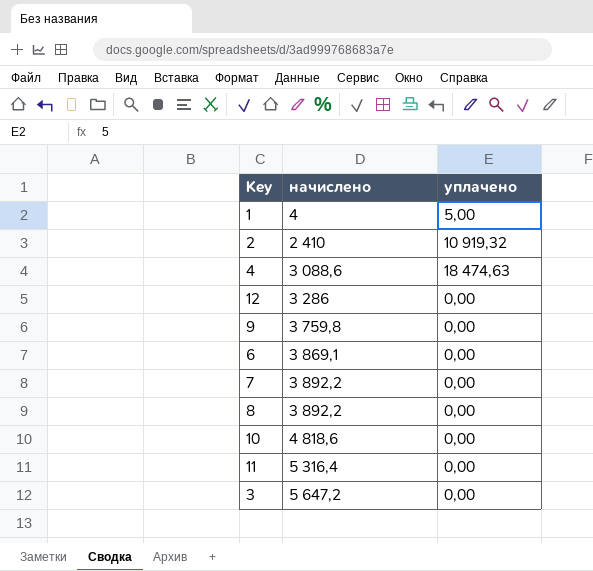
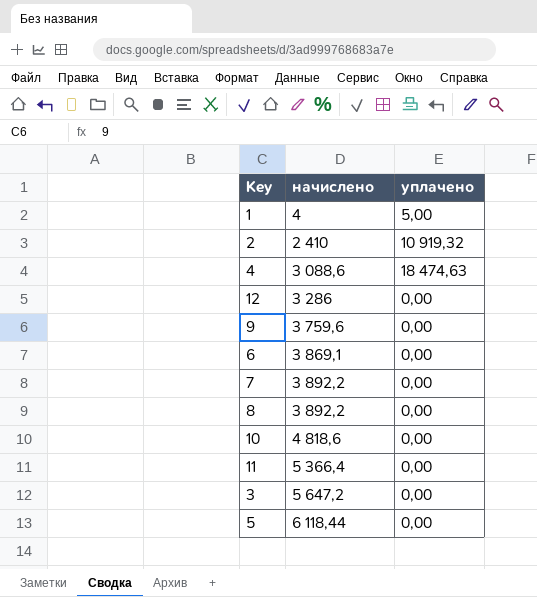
9 | начислено: 3 759,8 -> 3 759,6
11 | начислено: 5 316,4 -> 5 366,4
row 5: none -> 6 118,44 | 0,00

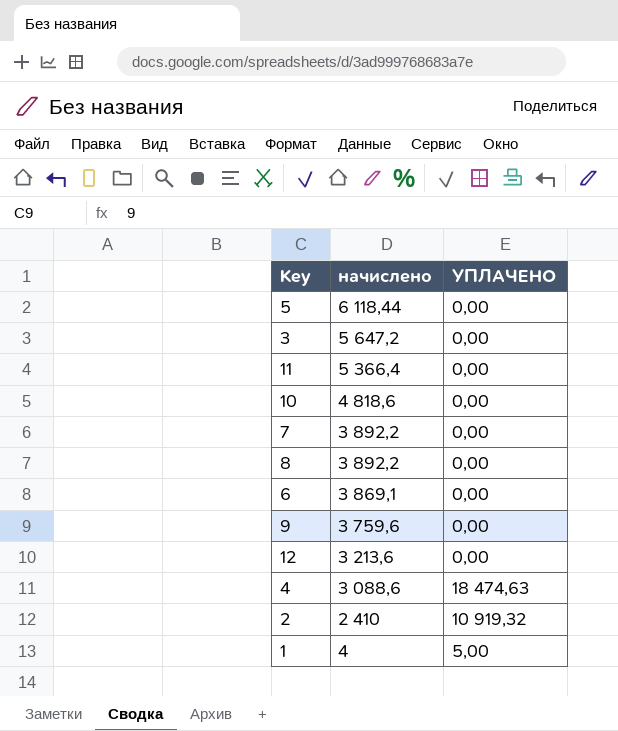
row order: начислено ascending -> начислено descending
column name: уплачено -> УПЛАЧЕНО
12 | начислено: 3 286 -> 3 213,6

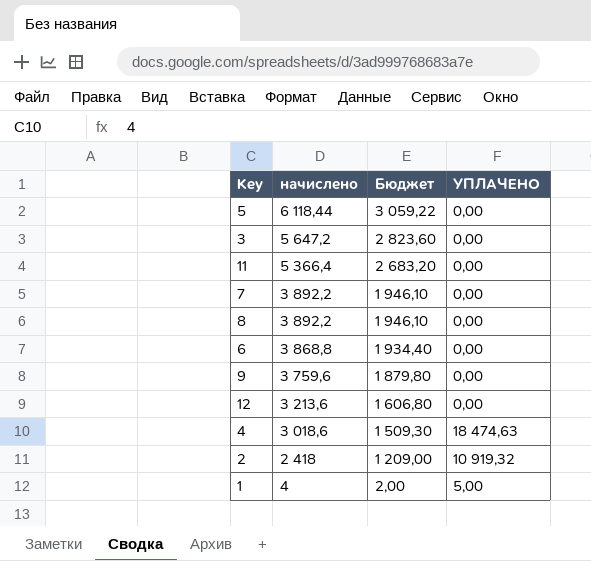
column Бюджет | formula: none -> [начислено] * 0,5
row 10: 4 818,6 | 0,00 -> none
6 | начислено: 3 869,1 -> 3 868,8
4 | начислено: 3 088,6 -> 3 018,6
2 | начислено: 2 410 -> 2 418

